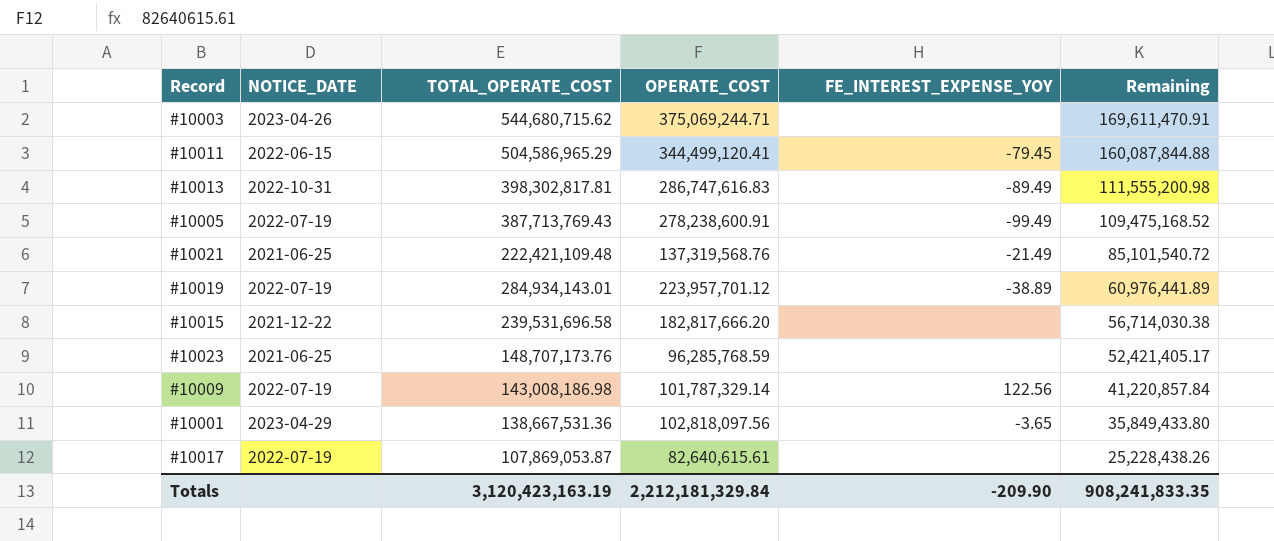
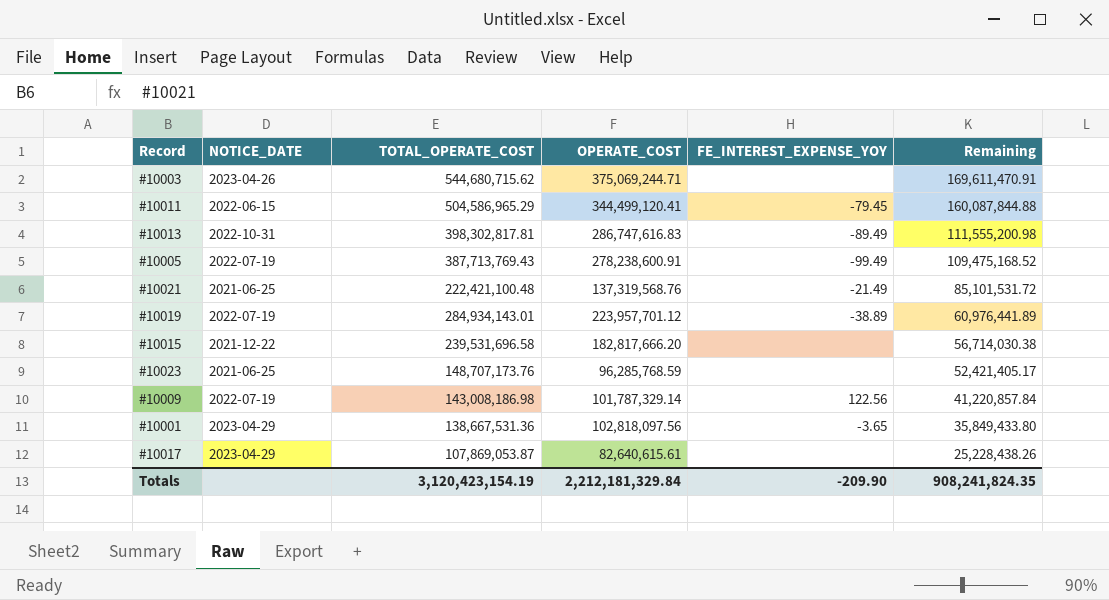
#10021 | TOTAL_OPERATE_COST: 222,421,109.48 -> 222,421,100.48
#10021 | Remaining: 85,101,540.72 -> 85,101,531.72
#10017 | NOTICE_DATE: 2022-07-19 -> 2023-04-29
Totals | TOTAL_OPERATE_COST: 3,120,423,163.19 -> 3,120,423,154.19
Totals | Remaining: 908,241,833.35 -> 908,241,824.35

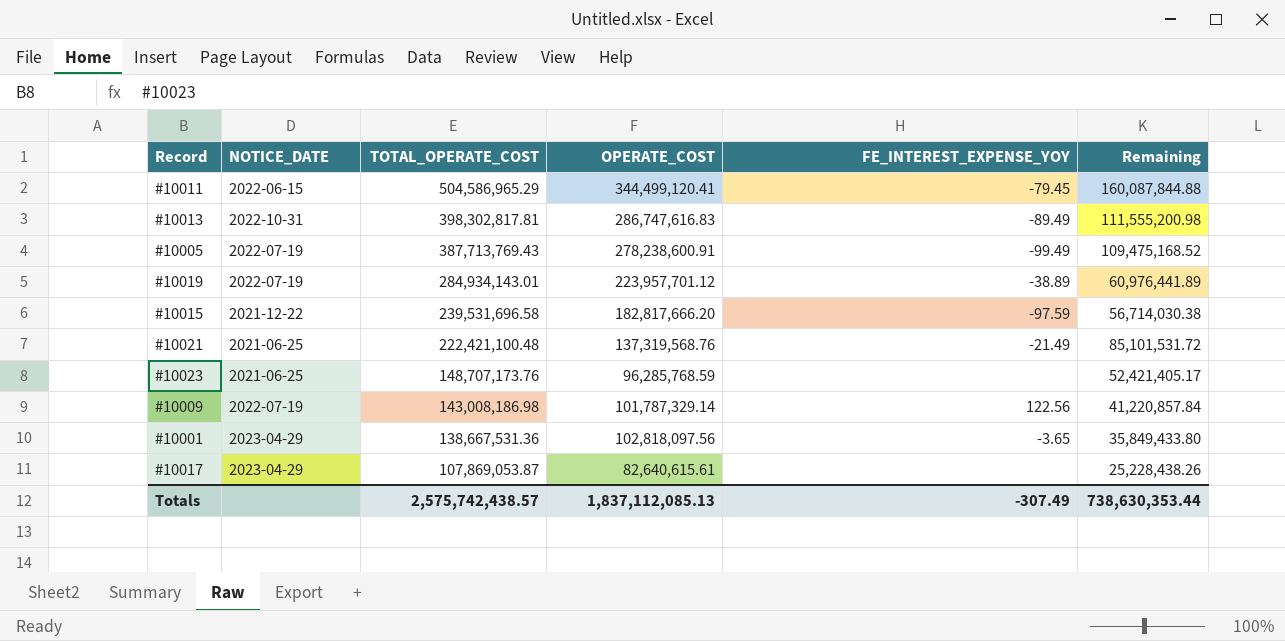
row order: Remaining descending -> TOTAL_OPERATE_COST descending
row #10003: 2023-04-26 | 544,680,715.62 | 375,069,244.71 | none | 169,611,470.91 -> none
#10015 | FE_INTEREST_EXPENSE_YOY: none -> -97.59
Totals | TOTAL_OPERATE_COST: 3,120,423,154.19 -> 2,575,742,438.57
Totals | OPERATE_COST: 2,212,181,329.84 -> 1,837,112,085.13
Totals | FE_INTEREST_EXPENSE_YOY: -209.90 -> -307.49
Totals | Remaining: 908,241,824.35 -> 738,630,353.44

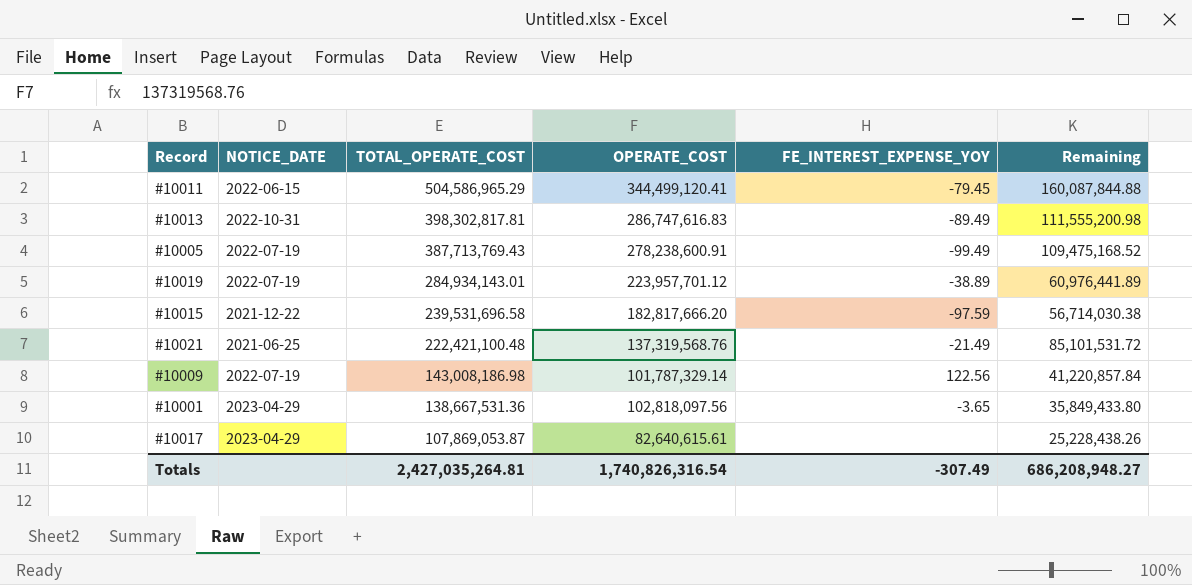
row #10023: 2021-06-25 | 148,707,173.76 | 96,285,768.59 | none | 52,421,405.17 -> none
Totals | TOTAL_OPERATE_COST: 2,575,742,438.57 -> 2,427,035,264.81
Totals | OPERATE_COST: 1,837,112,085.13 -> 1,740,826,316.54
Totals | Remaining: 738,630,353.44 -> 686,208,948.27

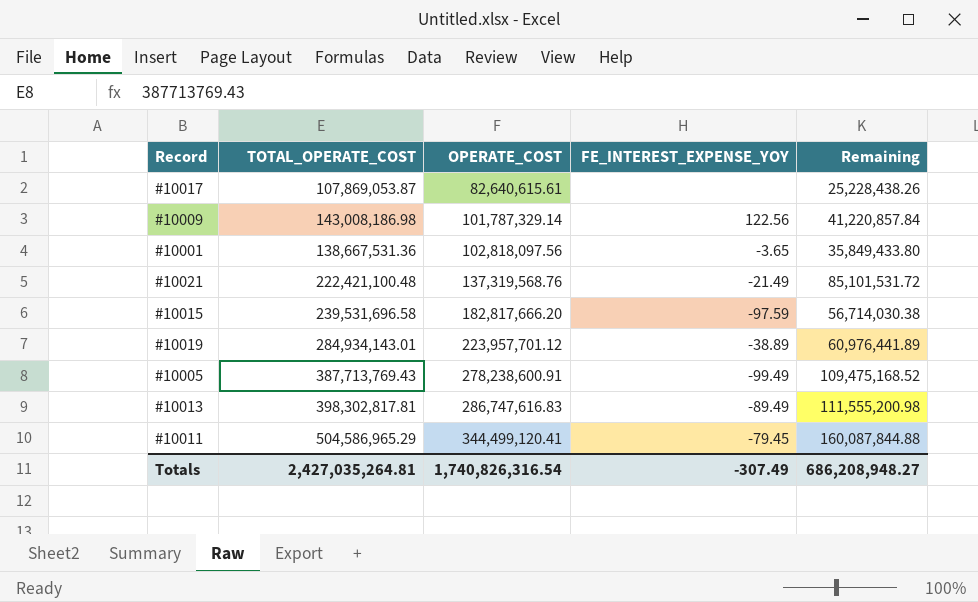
row order: TOTAL_OPERATE_COST descending -> OPERATE_COST ascending
column NOTICE_DATE | position: 2 -> none

